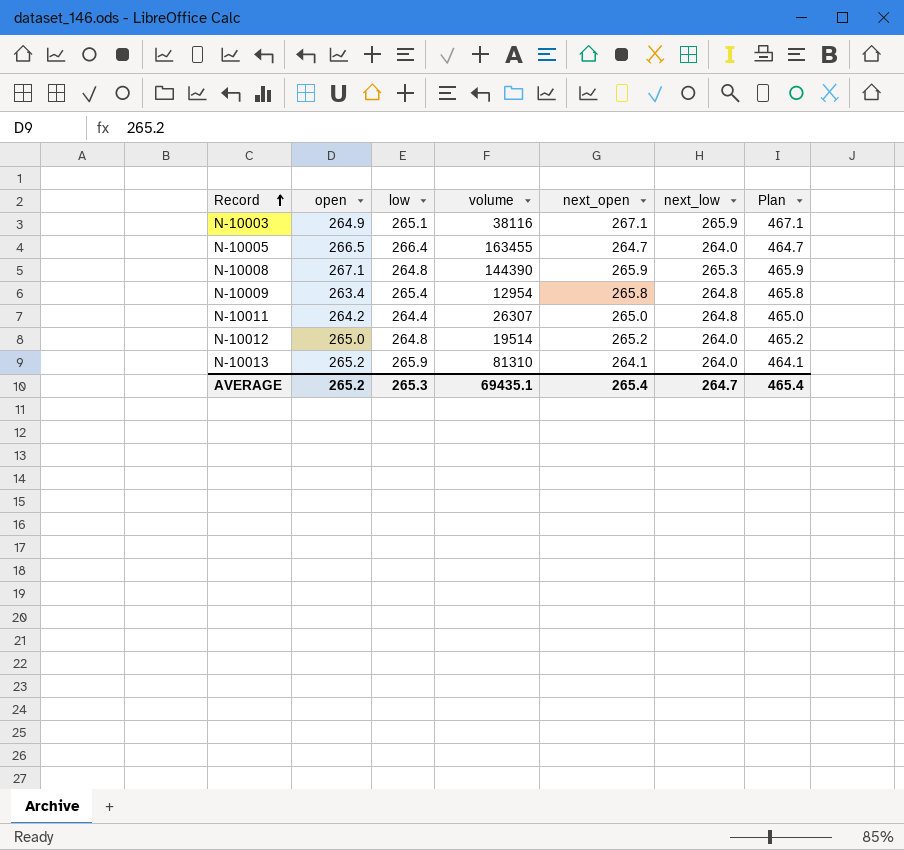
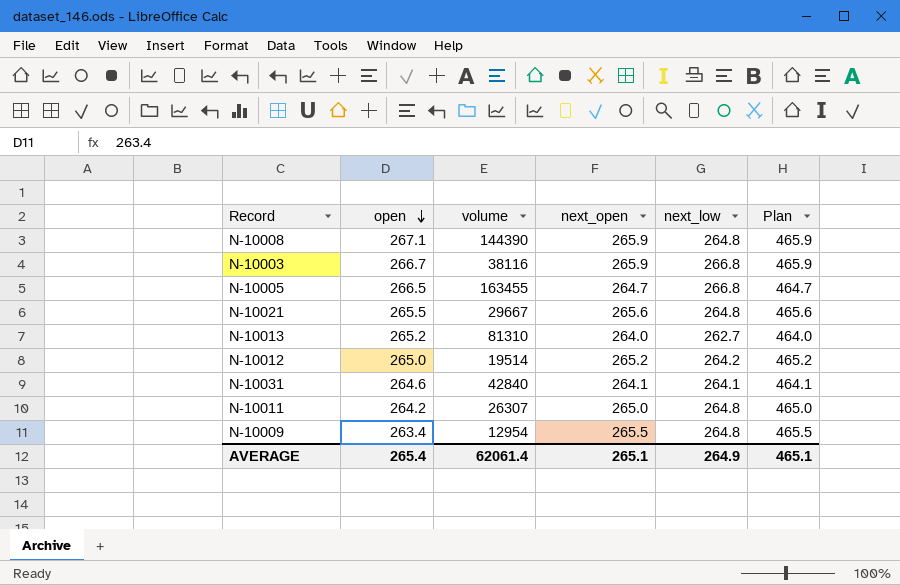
row order: Record ascending -> open descending
column low | position: 3 -> none
N-10008 | next_low: 265.3 -> 264.8
N-10003 | open: 264.9 -> 266.7
N-10003 | next_open: 267.1 -> 265.9
N-10003 | next_low: 265.9 -> 266.8
N-10003 | Plan: 467.1 -> 465.9
N-10005 | next_low: 264.0 -> 266.8
row N-10021: none -> 265.5 | 29667 | 265.6 | 264.8 | 465.6
N-10013 | next_open: 264.1 -> 264.0
N-10013 | next_low: 264.0 -> 262.7
N-10013 | Plan: 464.1 -> 464.0
N-10012 | next_low: 264.0 -> 264.2
row N-10031: none -> 264.6 | 42840 | 264.1 | 264.1 | 464.1
N-10009 | next_open: 265.8 -> 265.5
N-10009 | Plan: 465.8 -> 465.5
AVERAGE | open: 265.2 -> 265.4
AVERAGE | volume: 69435.1 -> 62061.4
AVERAGE | next_open: 265.4 -> 265.1
AVERAGE | next_low: 264.7 -> 264.9
AVERAGE | Plan: 465.4 -> 465.1

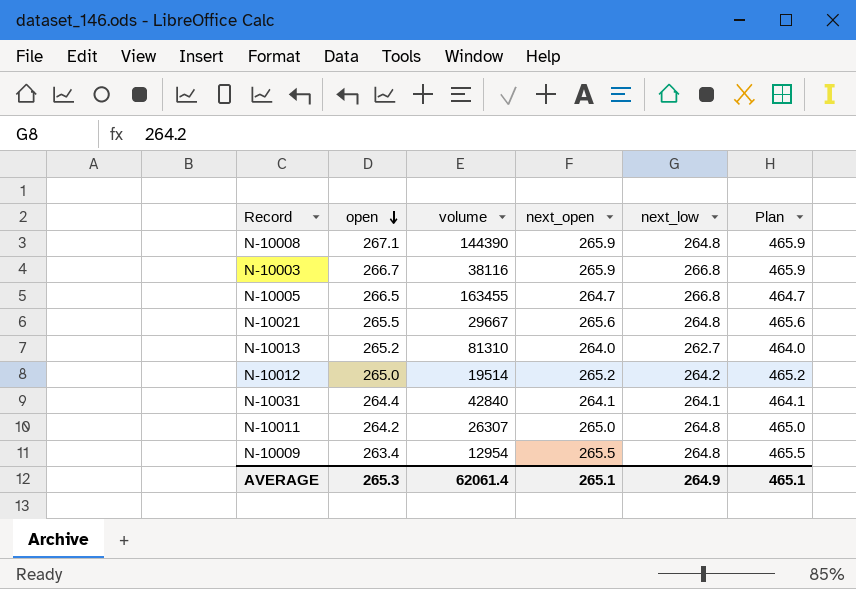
N-10031 | open: 264.6 -> 264.4
AVERAGE | open: 265.4 -> 265.3

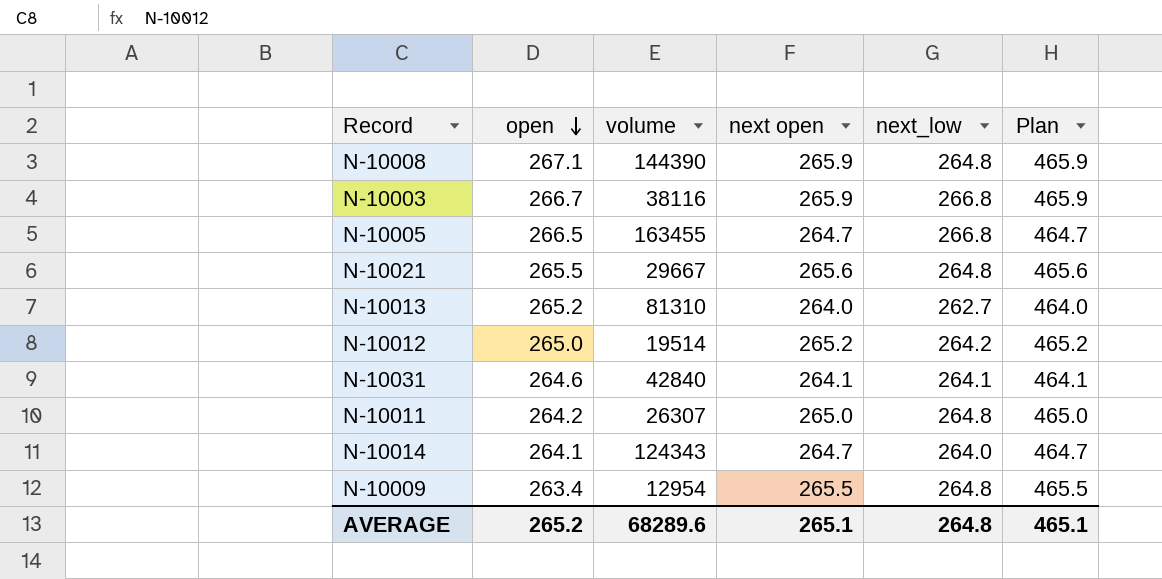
column name: next_open -> next open
N-10031 | open: 264.4 -> 264.6
row N-10014: none -> 264.1 | 124343 | 264.7 | 264.0 | 464.7
AVERAGE | open: 265.3 -> 265.2
AVERAGE | volume: 62061.4 -> 68289.6
AVERAGE | next_low: 264.9 -> 264.8

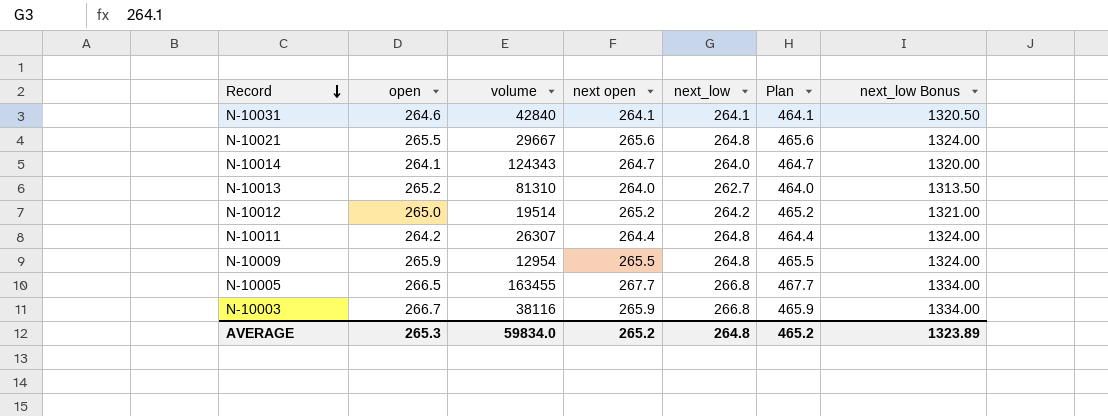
row order: open descending -> Record descending
column next_low Bonus | formula: none -> [next_low] * 5
row N-10008: 267.1 | 144390 | 265.9 | 264.8 | 465.9 -> none
N-10011 | next open: 265.0 -> 264.4
N-10011 | Plan: 465.0 -> 464.4
N-10009 | open: 263.4 -> 265.9
N-10005 | next open: 264.7 -> 267.7
N-10005 | Plan: 464.7 -> 467.7
AVERAGE | open: 265.2 -> 265.3
AVERAGE | volume: 68289.6 -> 59834.0
AVERAGE | next open: 265.1 -> 265.2
AVERAGE | Plan: 465.1 -> 465.2

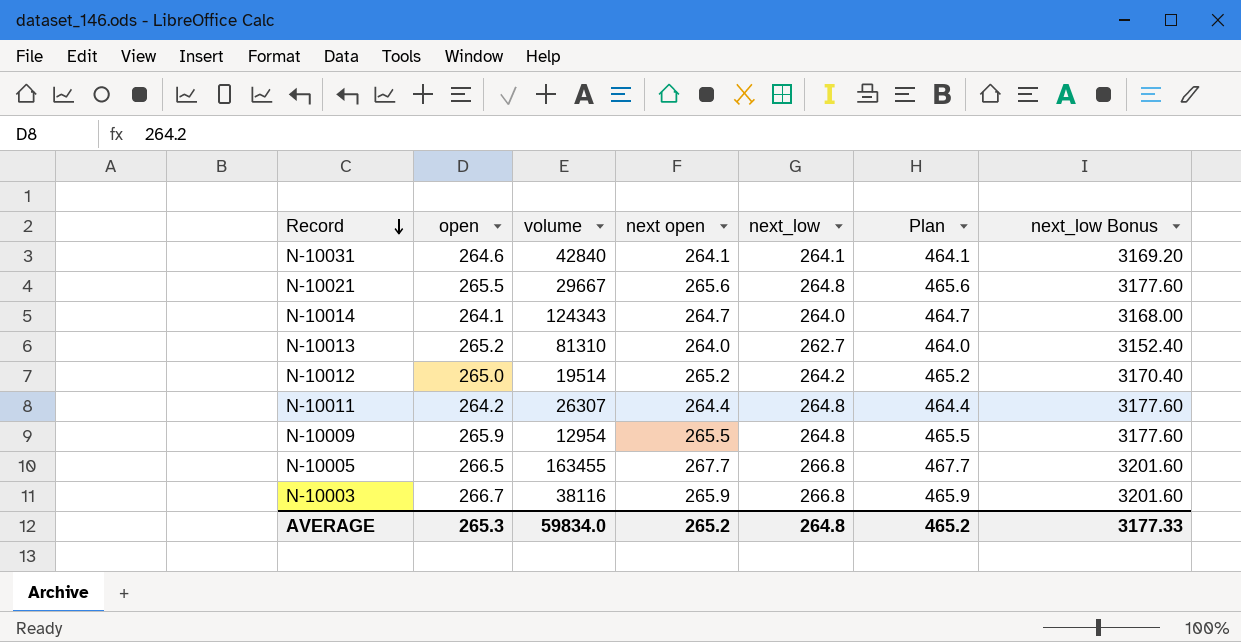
column next_low Bonus | formula: [next_low] * 5 -> [next_low] * 12
AVERAGE | next_low Bonus: 1323.89 -> 3177.33

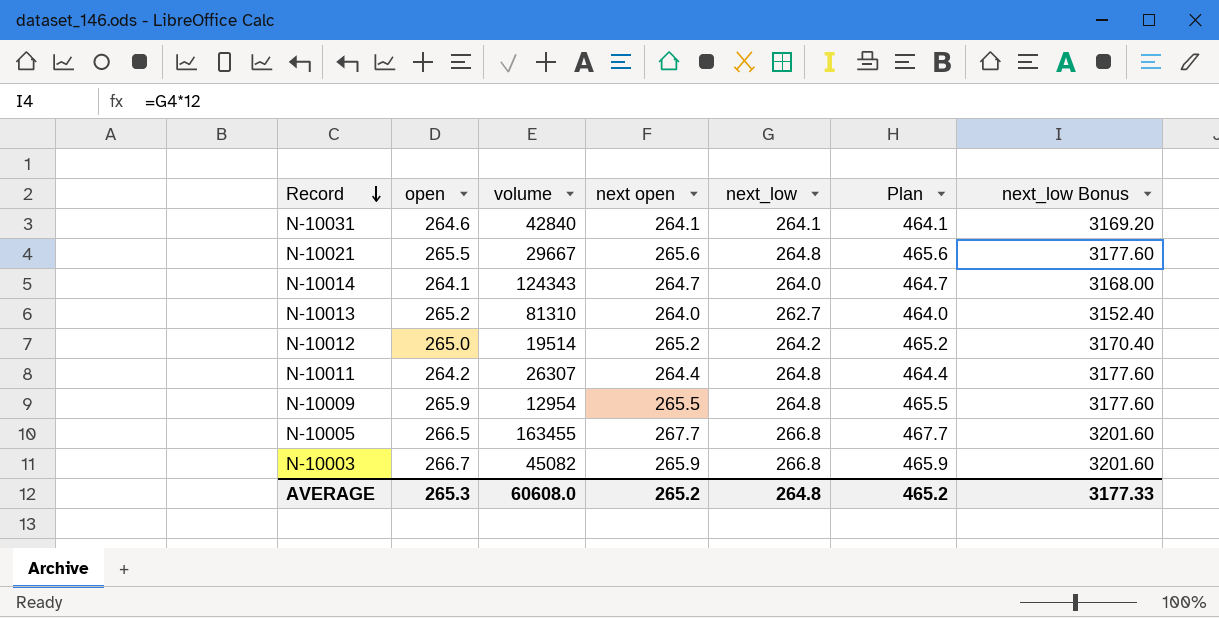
N-10003 | volume: 38116 -> 45082
AVERAGE | volume: 59834.0 -> 60608.0

